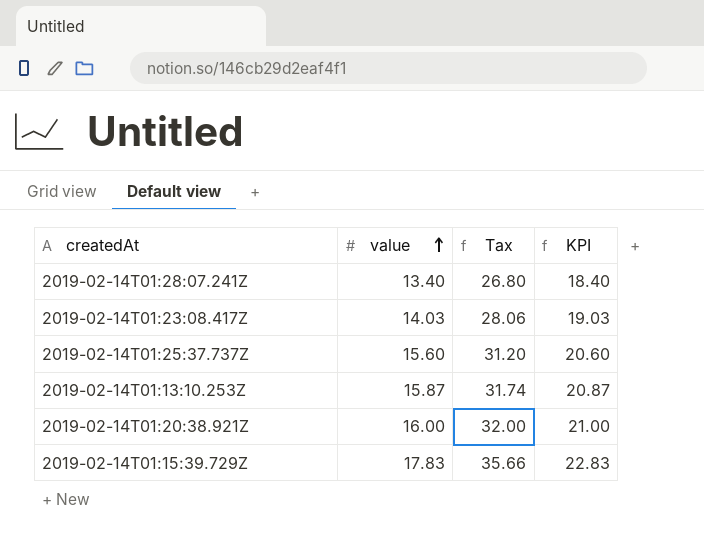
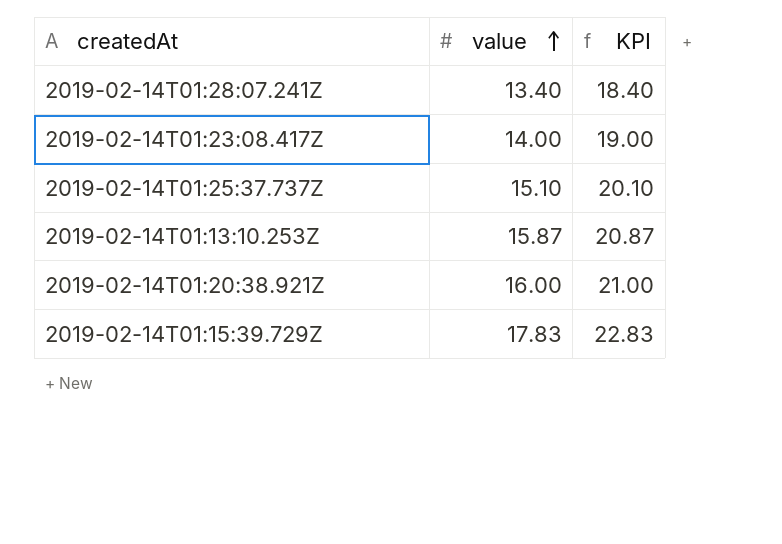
column Tax | formula: [value] * 2 -> none
2019-02-14T01:23:08.417Z | value: 14.03 -> 14.00
2019-02-14T01:23:08.417Z | KPI: 19.03 -> 19.00
2019-02-14T01:25:37.737Z | value: 15.60 -> 15.10
2019-02-14T01:25:37.737Z | KPI: 20.60 -> 20.10

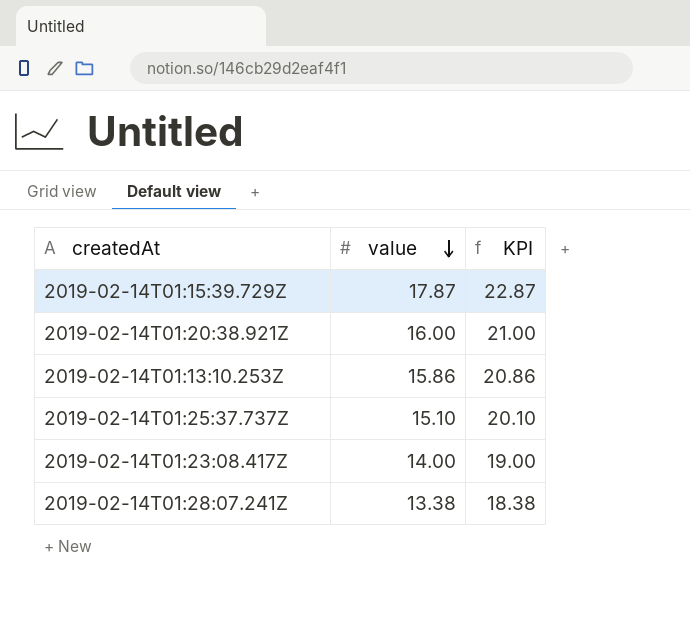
row order: value ascending -> value descending
2019-02-14T01:15:39.729Z | value: 17.83 -> 17.87
2019-02-14T01:15:39.729Z | KPI: 22.83 -> 22.87
2019-02-14T01:13:10.253Z | value: 15.87 -> 15.86
2019-02-14T01:13:10.253Z | KPI: 20.87 -> 20.86
2019-02-14T01:28:07.241Z | value: 13.40 -> 13.38
2019-02-14T01:28:07.241Z | KPI: 18.40 -> 18.38

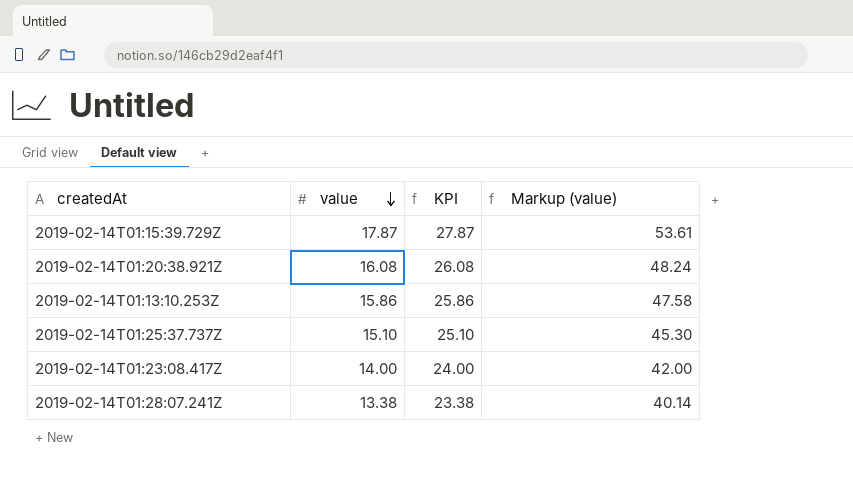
column KPI | formula: [value] + 5 -> [value] + 10
column Markup (value) | formula: none -> [value] * 3
2019-02-14T01:20:38.921Z | value: 16.00 -> 16.08

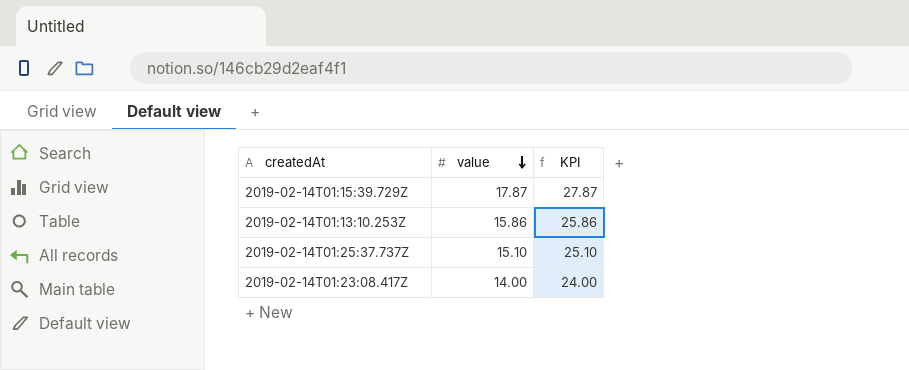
column Markup (value) | formula: [value] * 3 -> none
row 2019-02-14T01:20:38.921Z: 16.08 | 26.08 | 48.24 -> none
row 2019-02-14T01:28:07.241Z: 13.38 | 23.38 | 40.14 -> none

